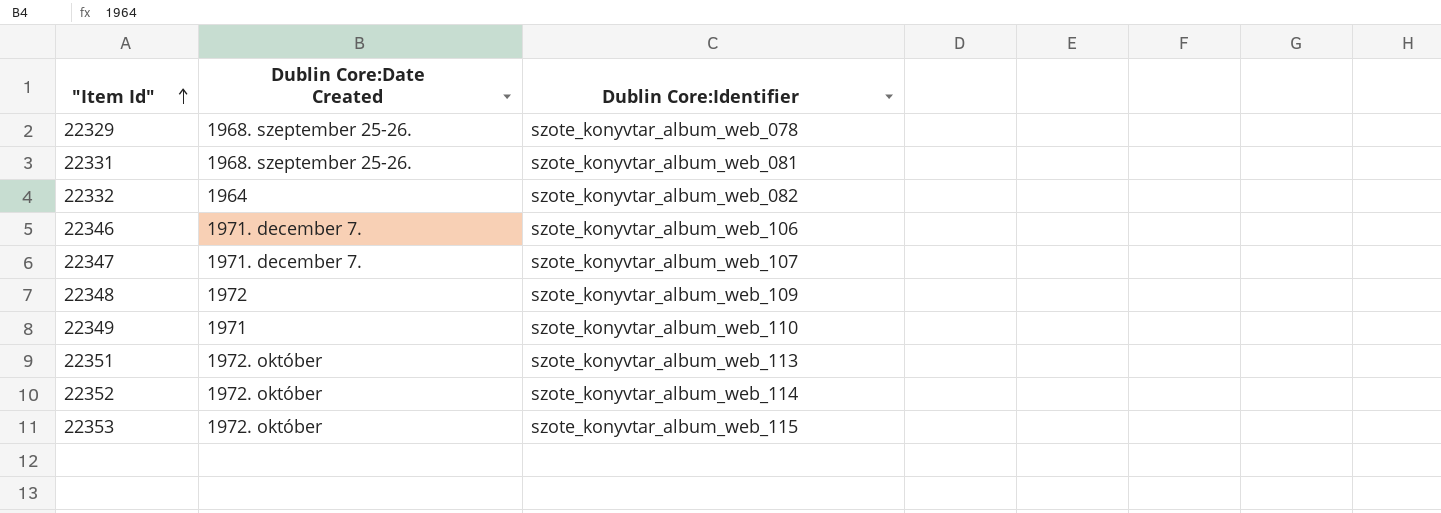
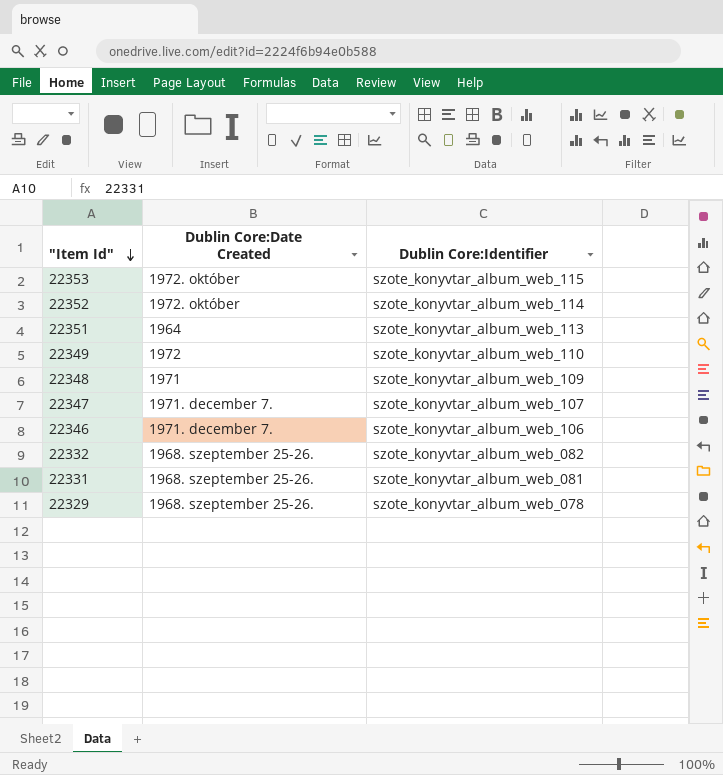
row order: "Item Id" ascending -> "Item Id" descending
22351 | Dublin Core:Date Created: 1972. október -> 1964
22349 | Dublin Core:Date Created: 1971 -> 1972
22348 | Dublin Core:Date Created: 1972 -> 1971
22332 | Dublin Core:Date Created: 1964 -> 1968. szeptember 25-26.

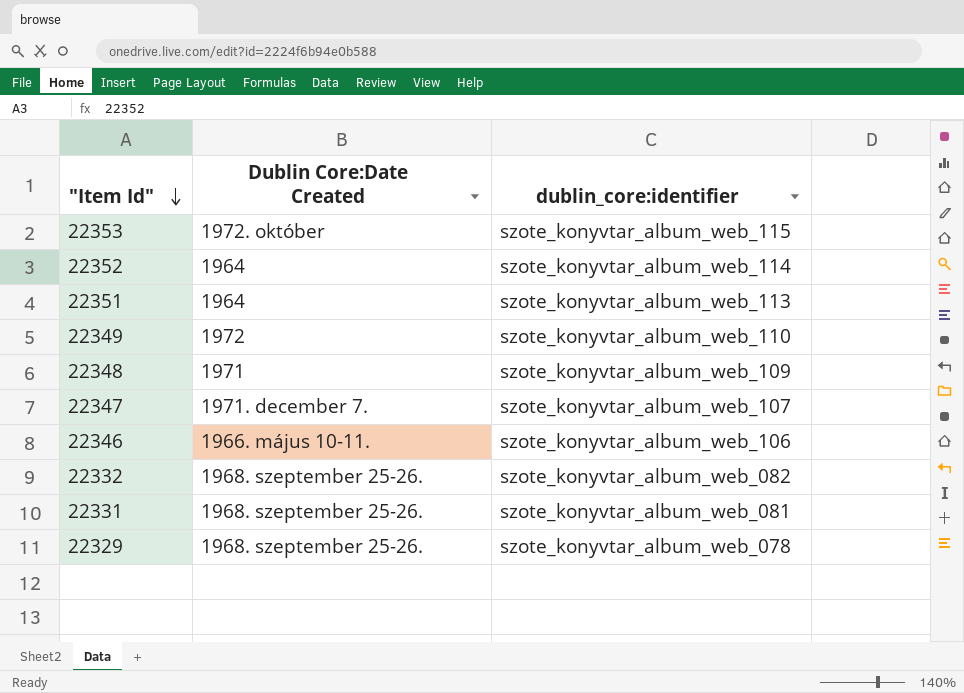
column name: Dublin Core:Identifier -> dublin_core:identifier
22352 | Dublin Core:Date Created: 1972. október -> 1964
22346 | Dublin Core:Date Created: 1971. december 7. -> 1966. május 10-11.

